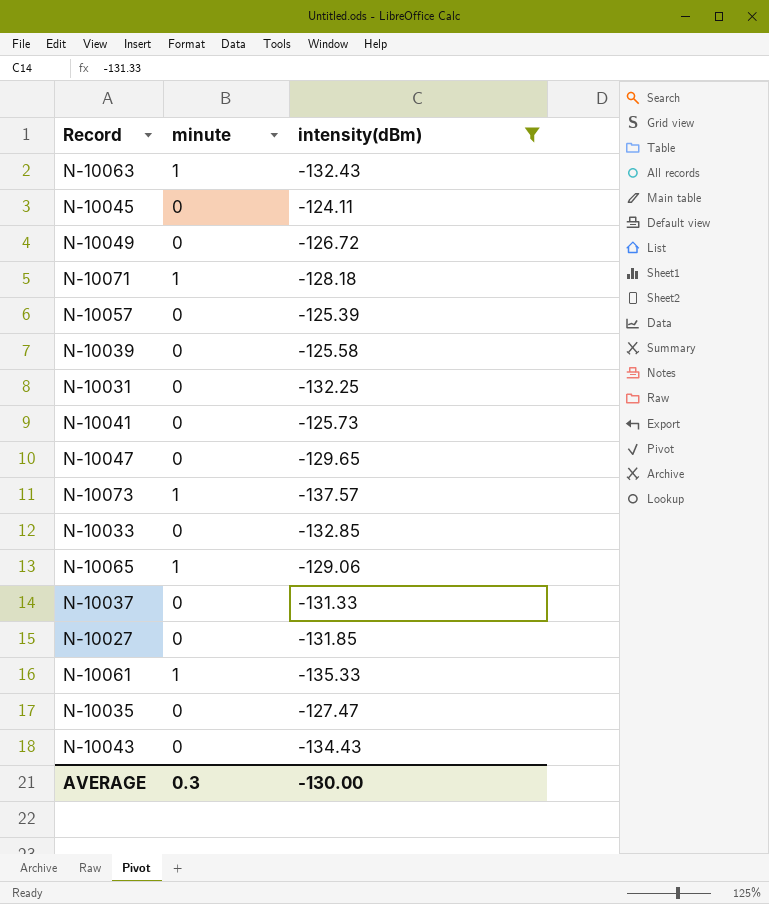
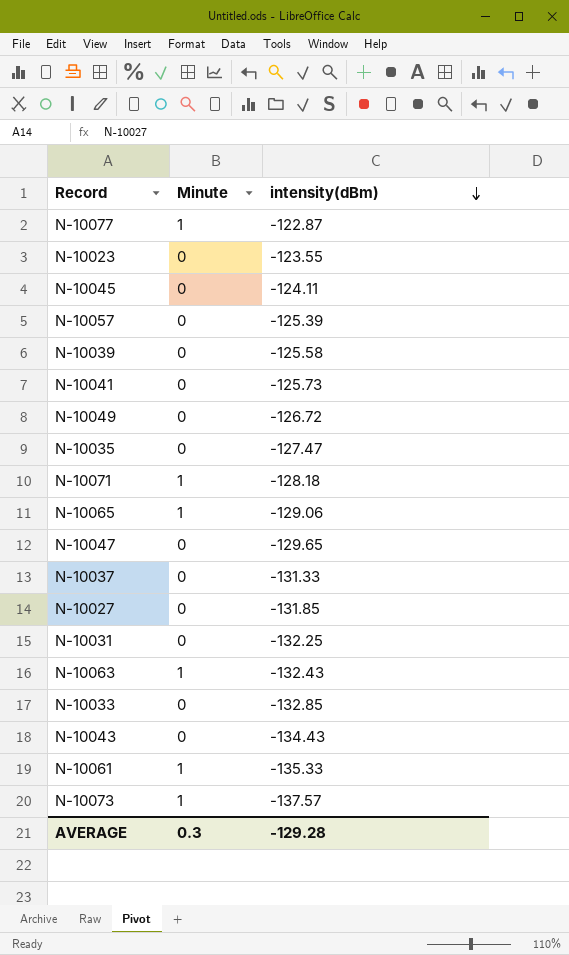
filter: intensity(dBm) <= -124.11 -> none
row order: none -> intensity(dBm) descending
column name: minute -> Minute
AVERAGE | intensity(dBm): -130.00 -> -129.28

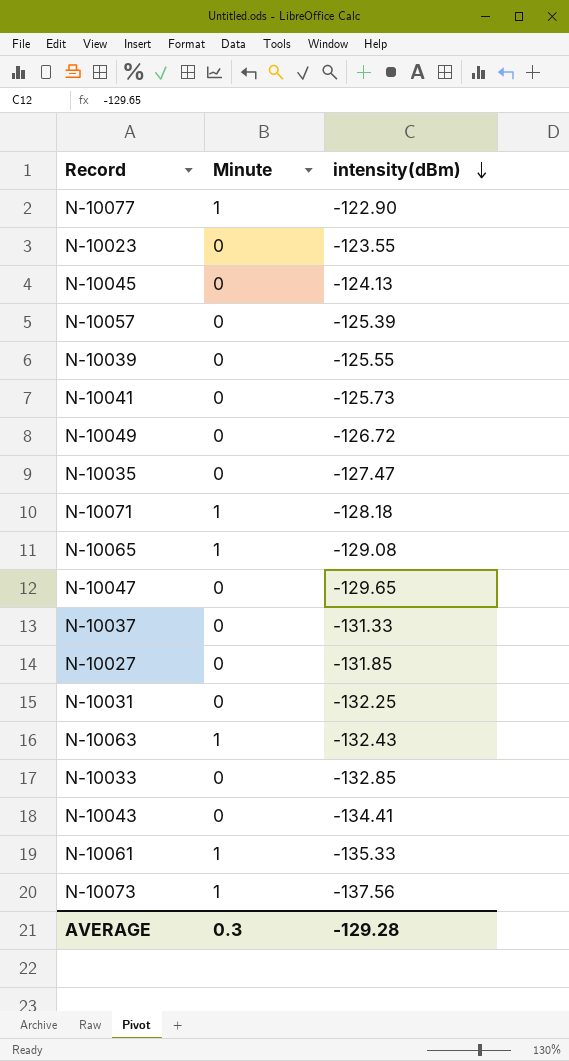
N-10077 | intensity(dBm): -122.87 -> -122.90
N-10045 | intensity(dBm): -124.11 -> -124.13
N-10039 | intensity(dBm): -125.58 -> -125.55
N-10065 | intensity(dBm): -129.06 -> -129.08
N-10043 | intensity(dBm): -134.43 -> -134.41
N-10073 | intensity(dBm): -137.57 -> -137.56

